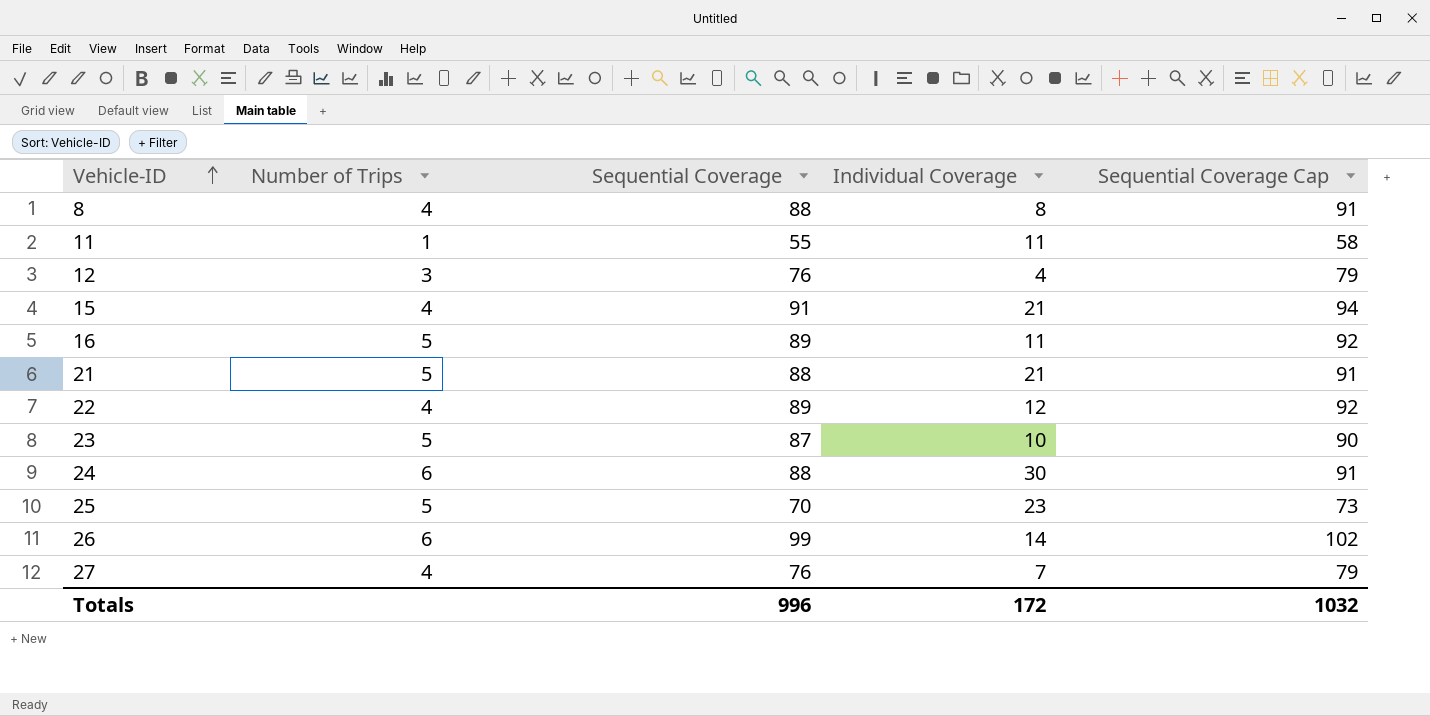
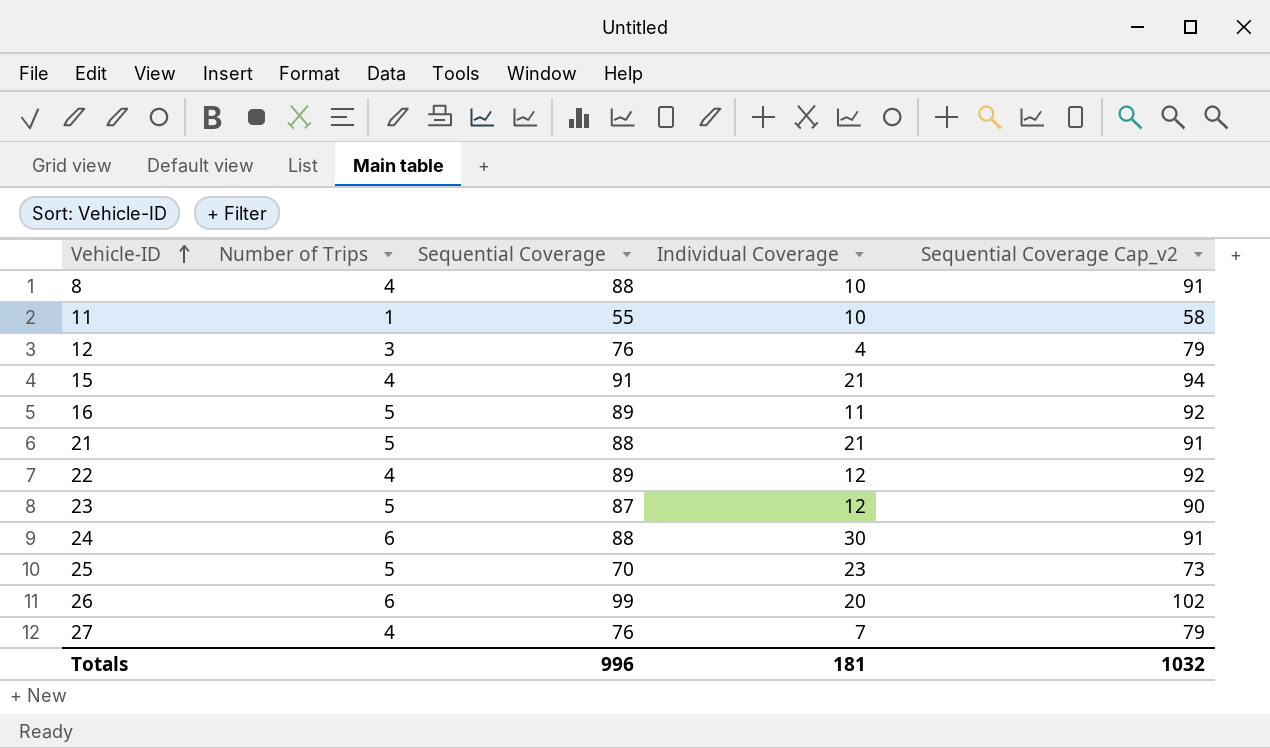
column name: Sequential Coverage Cap -> Sequential Coverage Cap_v2
8 | Individual Coverage: 8 -> 10
11 | Individual Coverage: 11 -> 10
23 | Individual Coverage: 10 -> 12
26 | Individual Coverage: 14 -> 20
Totals | Individual Coverage: 172 -> 181

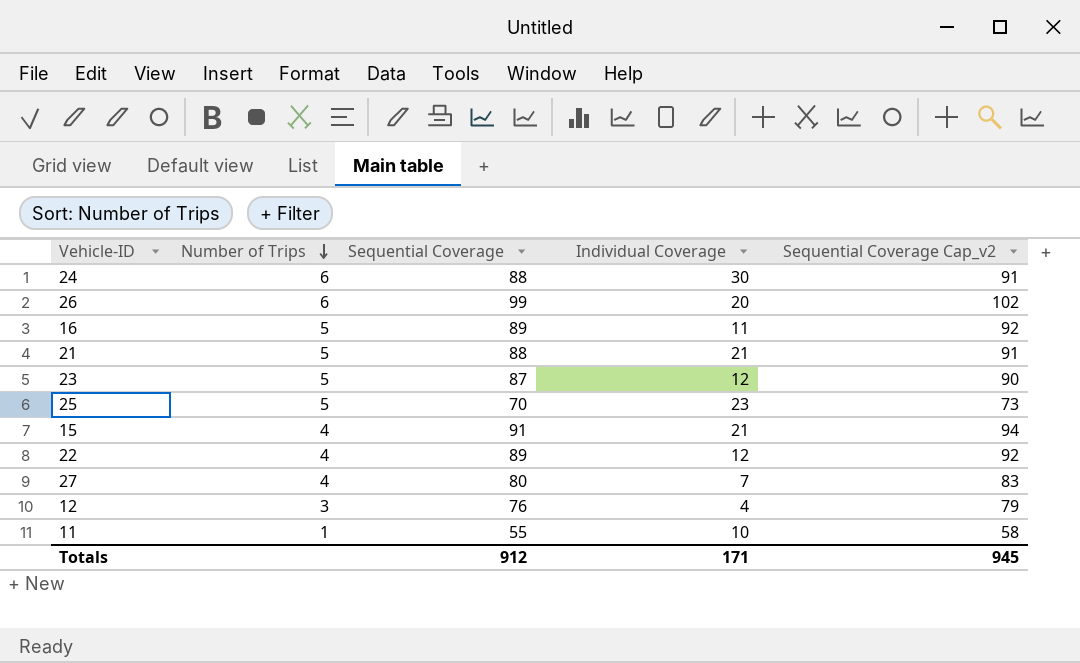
row order: Vehicle-ID ascending -> Number of Trips descending
row 8: 4 | 88 | 10 | 91 -> none
27 | Sequential Coverage: 76 -> 80
27 | Sequential Coverage Cap_v2: 79 -> 83
Totals | Sequential Coverage: 996 -> 912
Totals | Individual Coverage: 181 -> 171
Totals | Sequential Coverage Cap_v2: 1032 -> 945

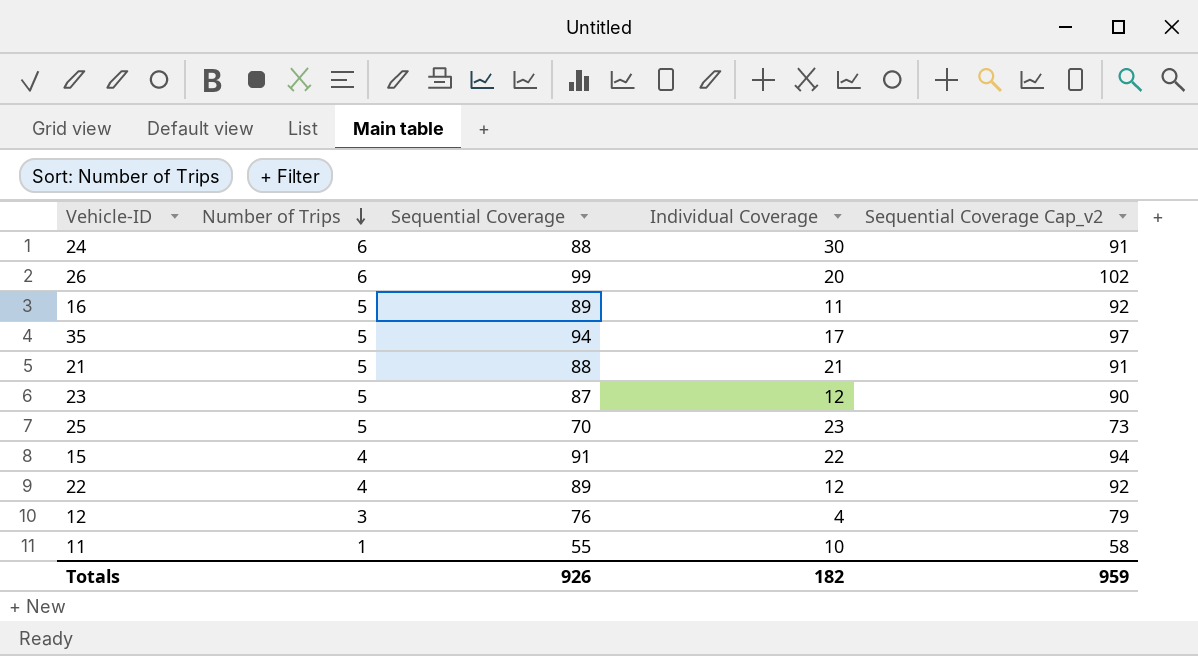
row 27: 4 | 80 | 7 | 83 -> none
row 35: none -> 5 | 94 | 17 | 97
15 | Individual Coverage: 21 -> 22
Totals | Sequential Coverage: 912 -> 926
Totals | Individual Coverage: 171 -> 182
Totals | Sequential Coverage Cap_v2: 945 -> 959

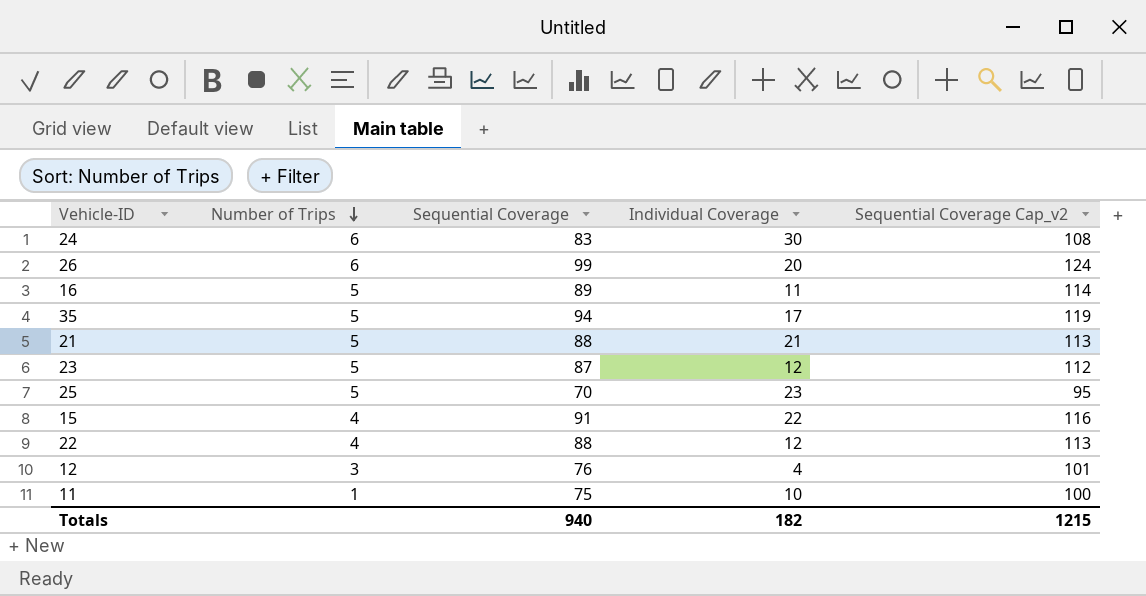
column Sequential Coverage Cap_v2 | formula: [Sequential Coverage] + 3 -> [Sequential Coverage] + 25
24 | Sequential Coverage: 88 -> 83
22 | Sequential Coverage: 89 -> 88
11 | Sequential Coverage: 55 -> 75
Totals | Sequential Coverage: 926 -> 940
Totals | Sequential Coverage Cap_v2: 959 -> 1215

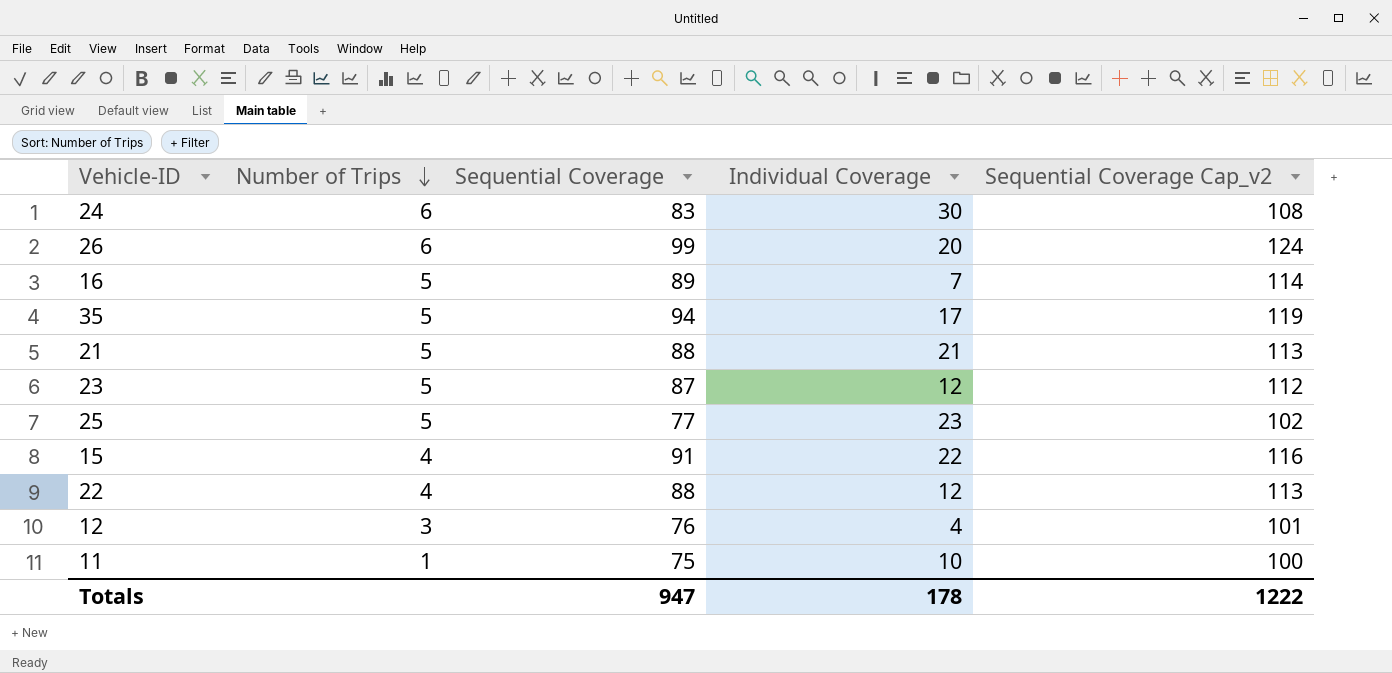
16 | Individual Coverage: 11 -> 7
25 | Sequential Coverage: 70 -> 77
25 | Sequential Coverage Cap_v2: 95 -> 102
Totals | Sequential Coverage: 940 -> 947
Totals | Individual Coverage: 182 -> 178
Totals | Sequential Coverage Cap_v2: 1215 -> 1222

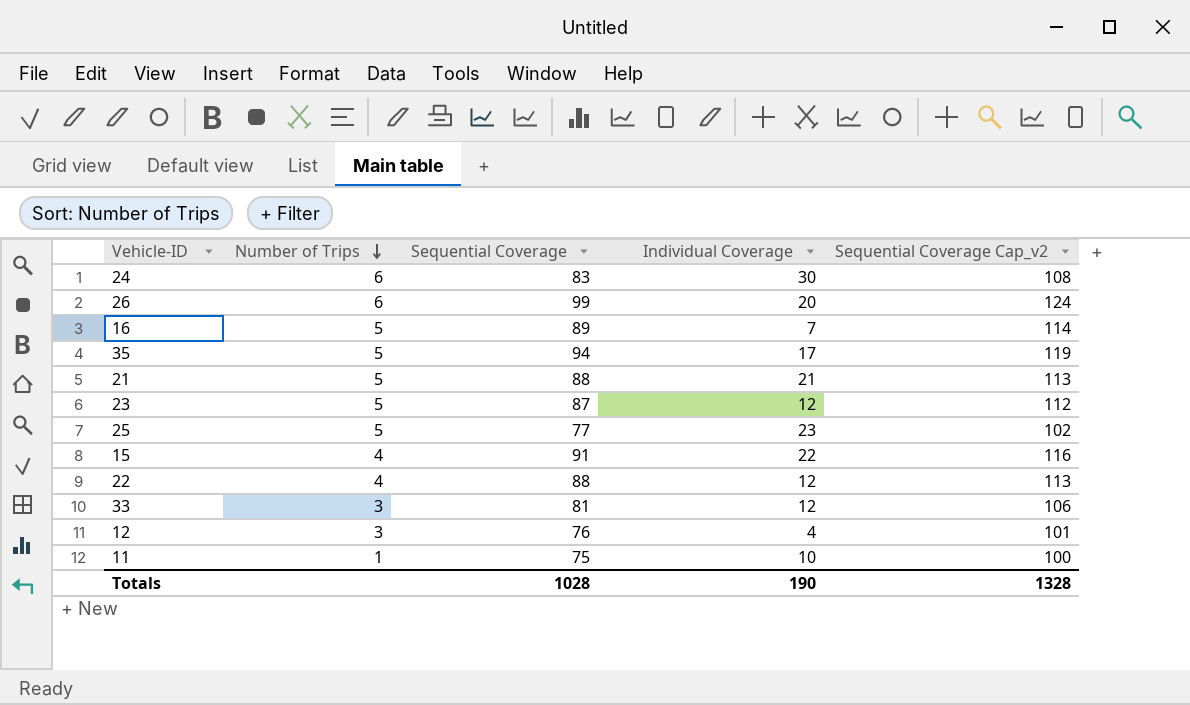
row 33: none -> 3 | 81 | 12 | 106
Totals | Sequential Coverage: 947 -> 1028
Totals | Individual Coverage: 178 -> 190
Totals | Sequential Coverage Cap_v2: 1222 -> 1328

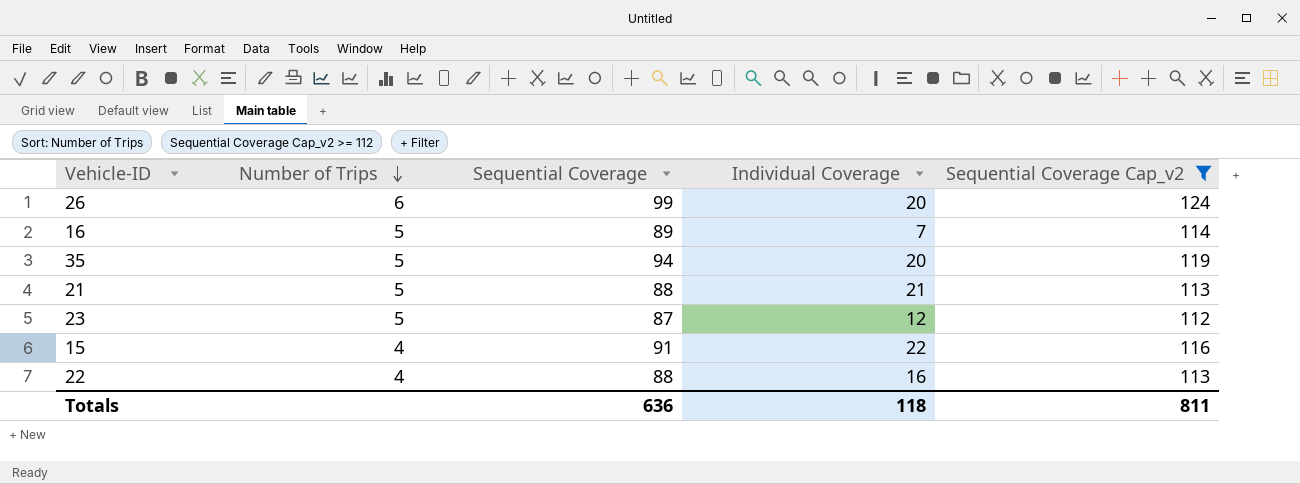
filter: none -> Sequential Coverage Cap_v2 >= 112
35 | Individual Coverage: 17 -> 20
22 | Individual Coverage: 12 -> 16
Totals | Sequential Coverage: 1028 -> 636
Totals | Individual Coverage: 190 -> 118
Totals | Sequential Coverage Cap_v2: 1328 -> 811

